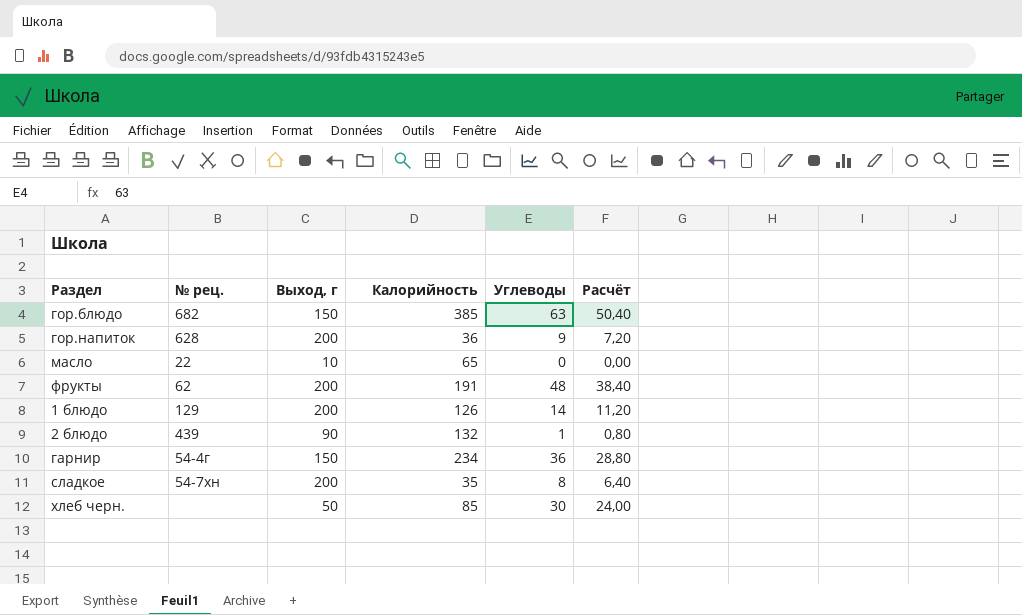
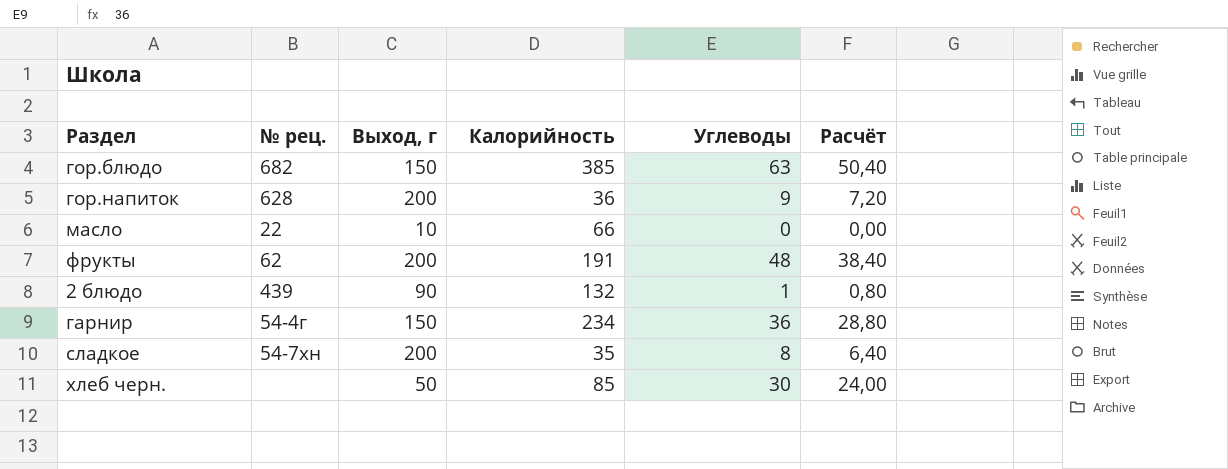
row 1 блюдо: 129 | 200 | 126 | 14 | 11,20 -> none
масло | Калорийность: 65 -> 66

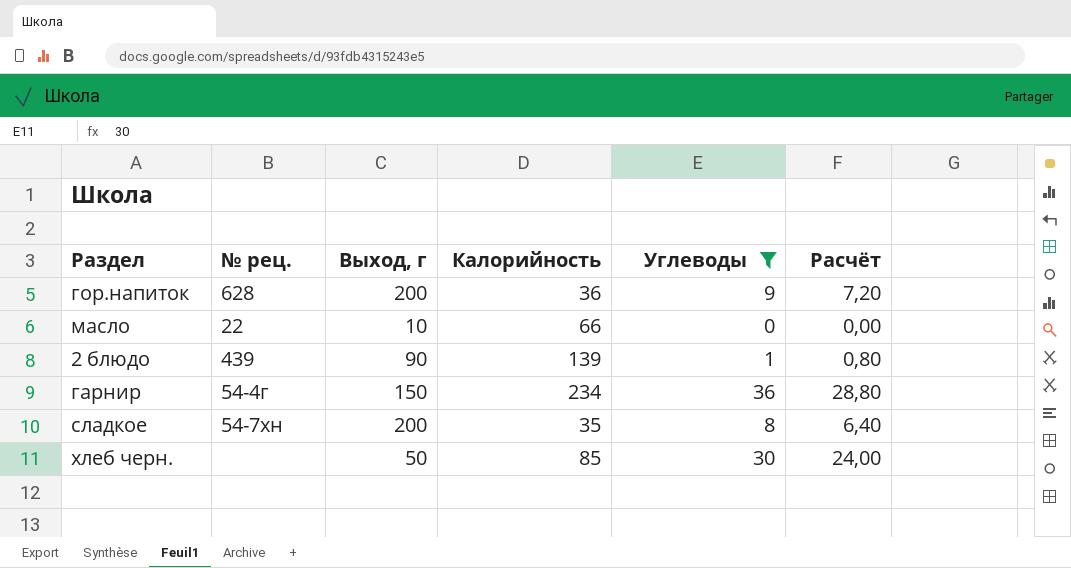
filter: none -> Углеводы <= 36
2 блюдо | Калорийность: 132 -> 139

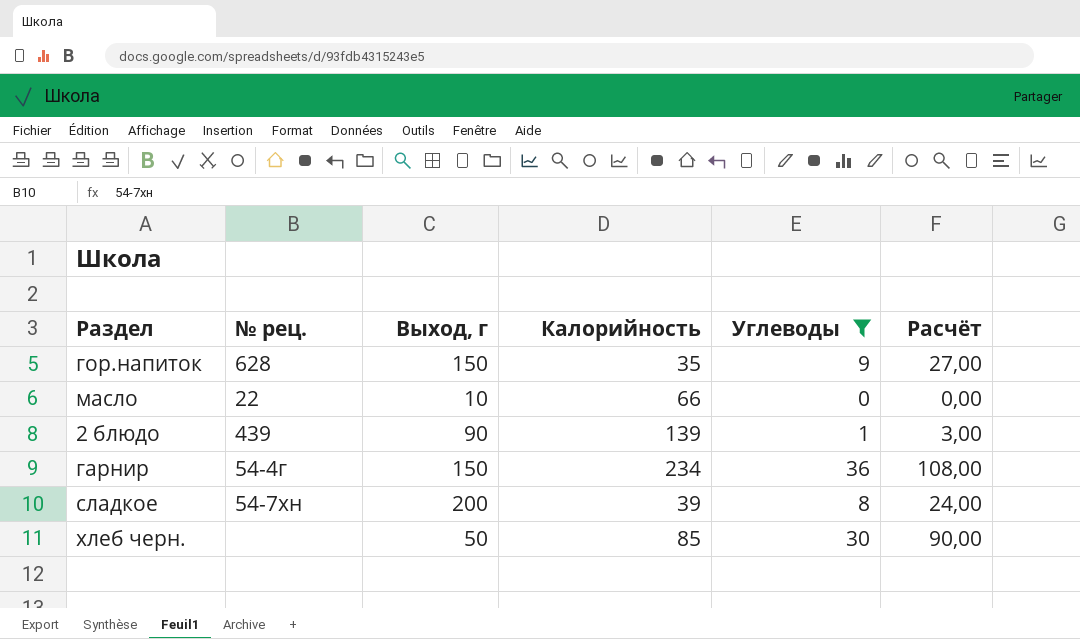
column Расчёт | formula: [Углеводы] * 0,8 -> [Углеводы] * 3
гор.напиток | Выход, г: 200 -> 150
гор.напиток | Калорийность: 36 -> 35
сладкое | Калорийность: 35 -> 39

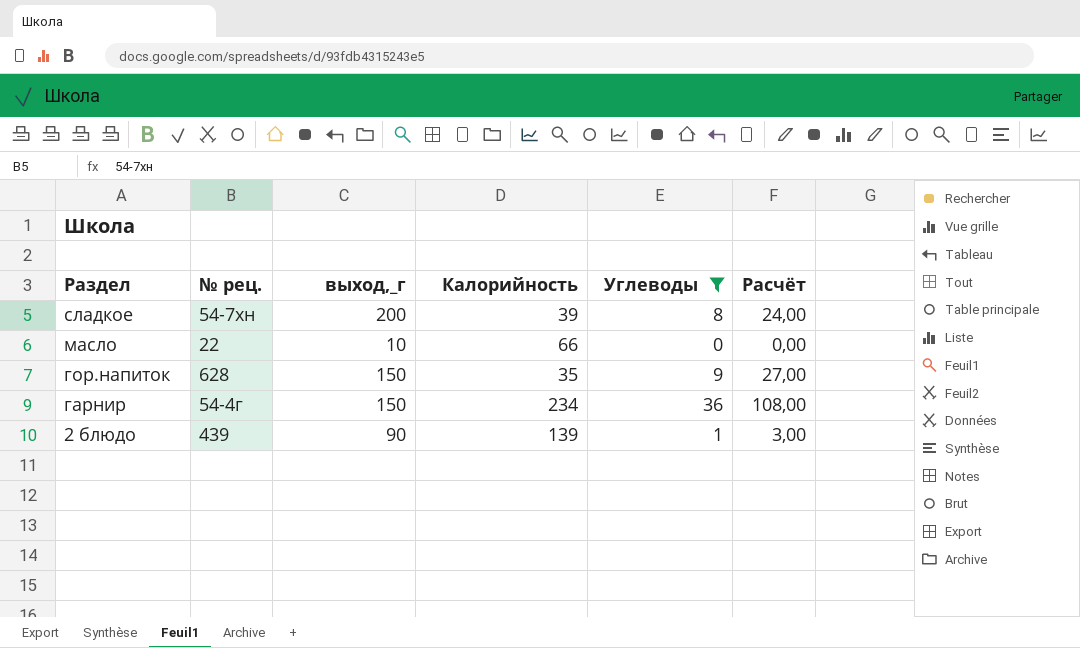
row order: none -> Раздел descending
column name: Выход, г -> выход,_г
row хлеб черн.: none | 50 | 85 | 30 | 90,00 -> none

